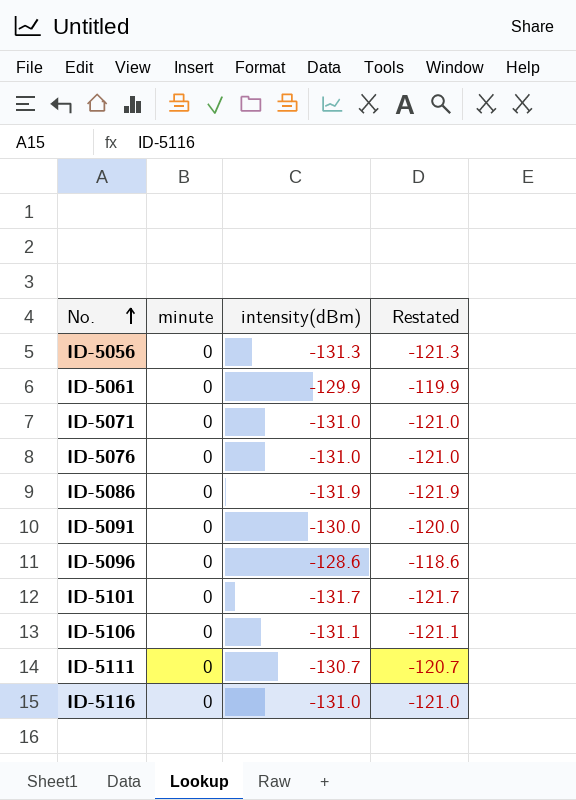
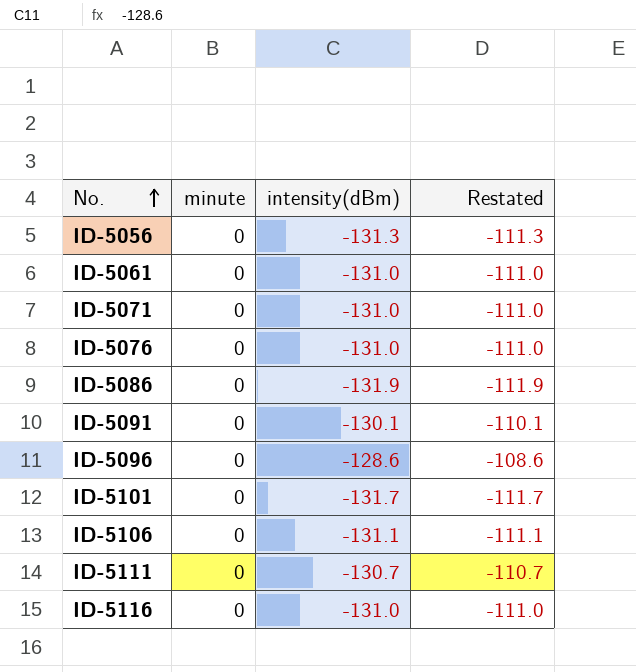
column Restated | formula: [intensity(dBm)] + 10 -> [intensity(dBm)] + 20
ID-5061 | intensity(dBm): -129.9 -> -131.0
ID-5091 | intensity(dBm): -130.0 -> -130.1

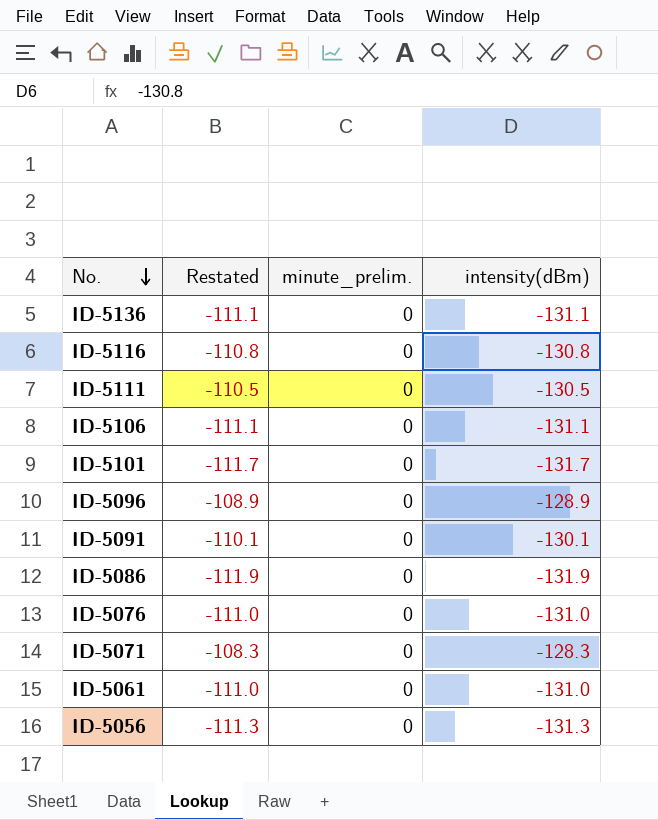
row order: No. ascending -> No. descending
column Restated | position: 4 -> 2
column name: minute -> minute_prelim.
row ID-5136: none -> -111.1 | 0 | -131.1
ID-5116 | Restated: -111.0 -> -110.8
ID-5116 | intensity(dBm): -131.0 -> -130.8
ID-5111 | Restated: -110.7 -> -110.5
ID-5111 | intensity(dBm): -130.7 -> -130.5
ID-5096 | Restated: -108.6 -> -108.9
ID-5096 | intensity(dBm): -128.6 -> -128.9
ID-5071 | Restated: -111.0 -> -108.3
ID-5071 | intensity(dBm): -131.0 -> -128.3

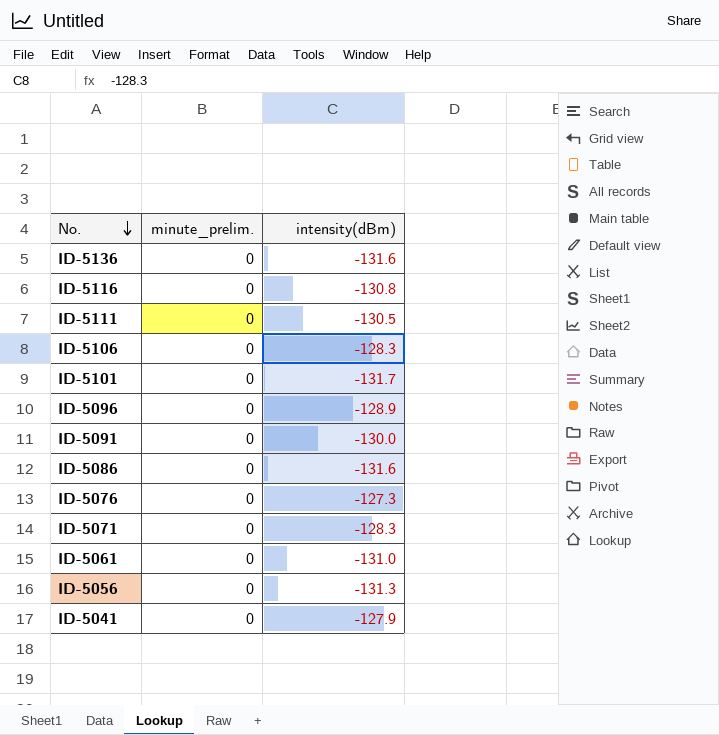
column Restated | formula: [intensity(dBm)] + 20 -> none
ID-5136 | intensity(dBm): -131.1 -> -131.6
ID-5106 | intensity(dBm): -131.1 -> -128.3
ID-5091 | intensity(dBm): -130.1 -> -130.0
ID-5086 | intensity(dBm): -131.9 -> -131.6
ID-5076 | intensity(dBm): -131.0 -> -127.3
row ID-5041: none -> 0 | -127.9

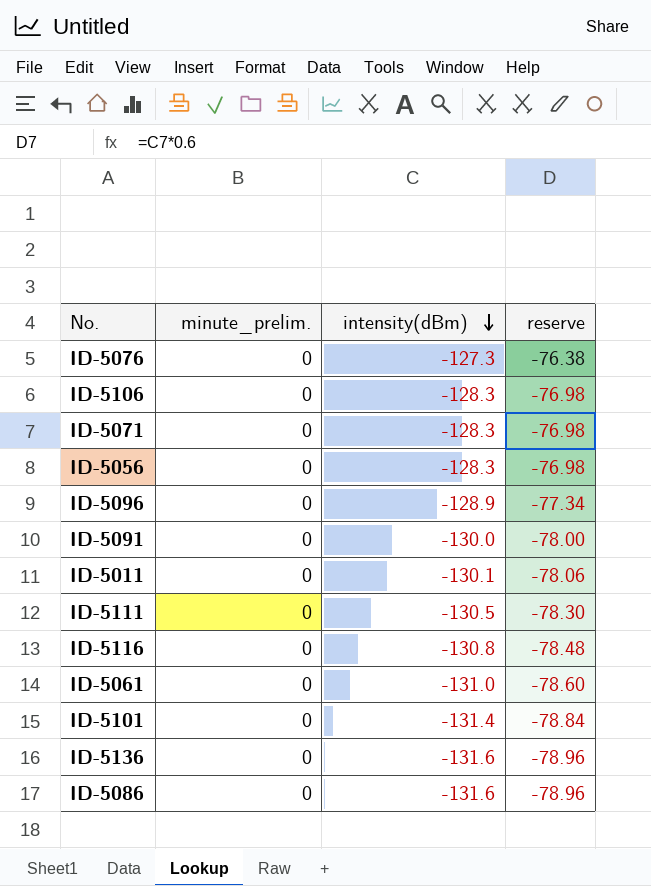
row order: No. descending -> intensity(dBm) descending
column reserve | formula: none -> [intensity(dBm)] * 0.6
row ID-5041: 0 | -127.9 -> none
ID-5056 | intensity(dBm): -131.3 -> -128.3
row ID-5011: none -> 0 | -130.1 | -78.06
ID-5101 | intensity(dBm): -131.7 -> -131.4

